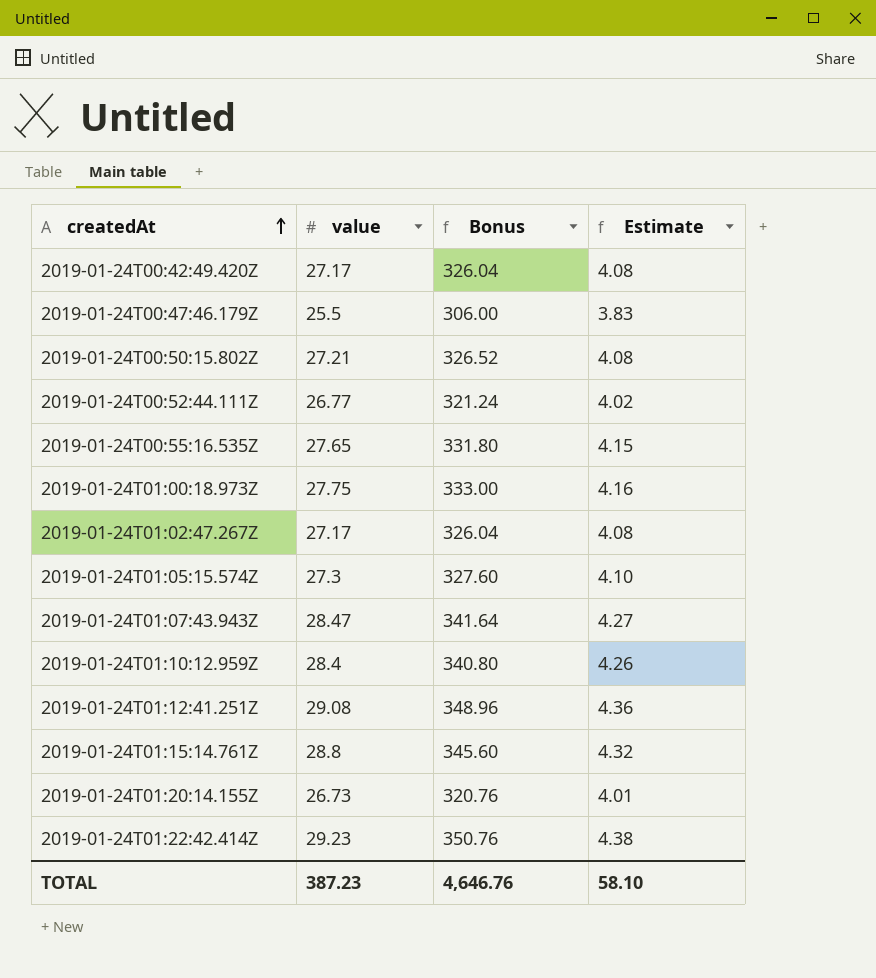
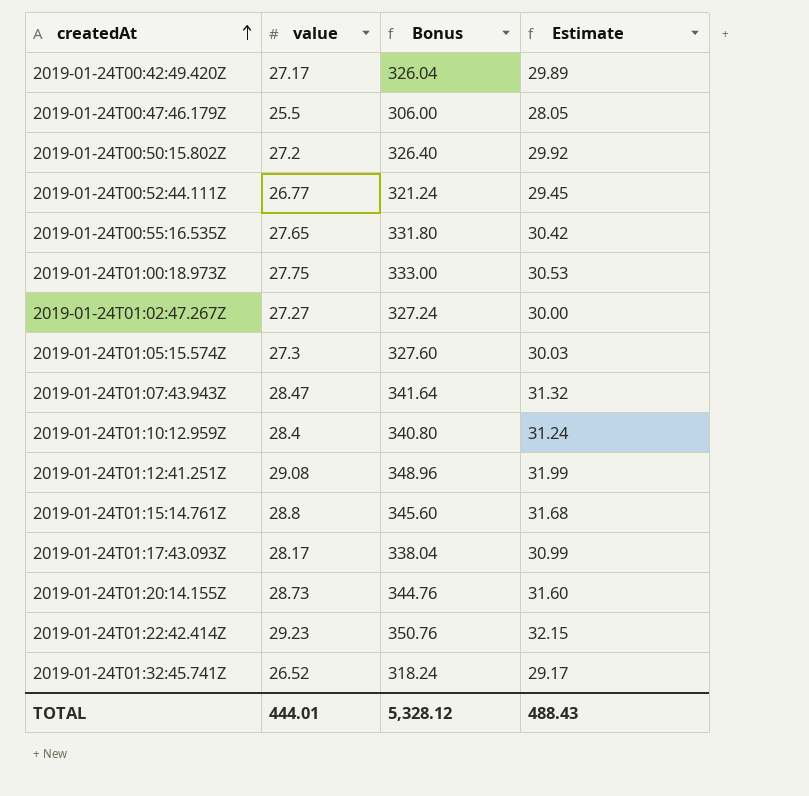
column Estimate | formula: [value] * 0.15 -> [value] * 1.1
2019-01-24T00:50:15.802Z | value: 27.21 -> 27.2
2019-01-24T00:50:15.802Z | Bonus: 326.52 -> 326.40
2019-01-24T01:02:47.267Z | value: 27.17 -> 27.27
2019-01-24T01:02:47.267Z | Bonus: 326.04 -> 327.24
row 2019-01-24T01:17:43.093Z: none -> 28.17 | 338.04 | 30.99
2019-01-24T01:20:14.155Z | value: 26.73 -> 28.73
2019-01-24T01:20:14.155Z | Bonus: 320.76 -> 344.76
row 2019-01-24T01:32:45.741Z: none -> 26.52 | 318.24 | 29.17
TOTAL | value: 387.23 -> 444.01
TOTAL | Bonus: 4,646.76 -> 5,328.12
TOTAL | Estimate: 58.10 -> 488.43

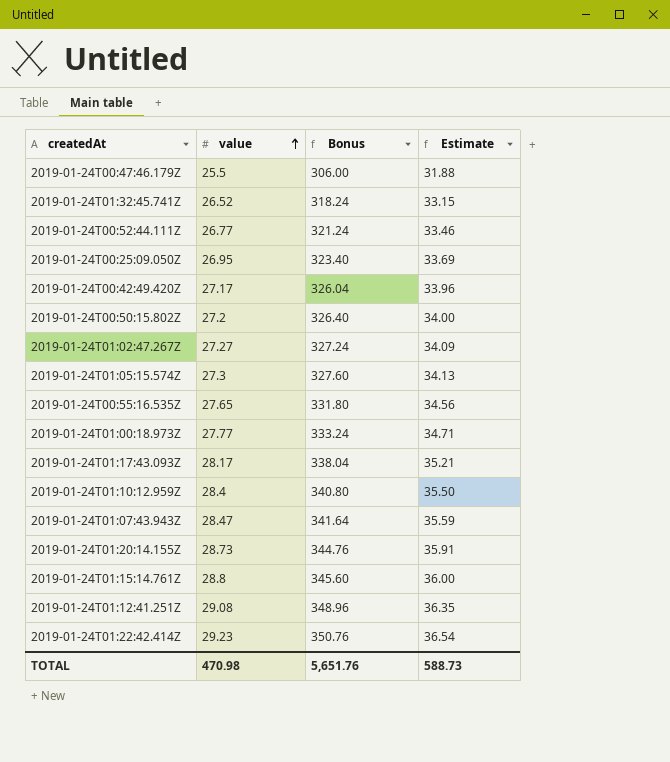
row order: createdAt ascending -> value ascending
column Estimate | formula: [value] * 1.1 -> [value] * 1.25
row 2019-01-24T00:25:09.050Z: none -> 26.95 | 323.40 | 33.69
2019-01-24T01:00:18.973Z | value: 27.75 -> 27.77
2019-01-24T01:00:18.973Z | Bonus: 333.00 -> 333.24
TOTAL | value: 444.01 -> 470.98
TOTAL | Bonus: 5,328.12 -> 5,651.76
TOTAL | Estimate: 488.43 -> 588.73

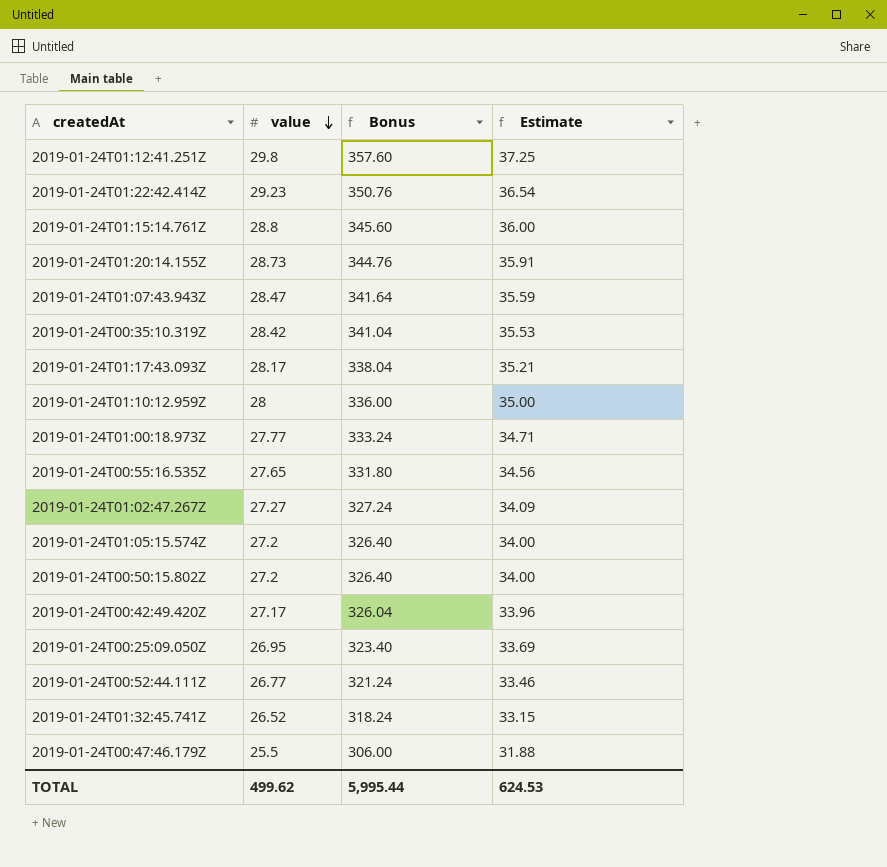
row order: value ascending -> value descending
2019-01-24T01:12:41.251Z | value: 29.08 -> 29.8
2019-01-24T01:12:41.251Z | Bonus: 348.96 -> 357.60
2019-01-24T01:12:41.251Z | Estimate: 36.35 -> 37.25
row 2019-01-24T00:35:10.319Z: none -> 28.42 | 341.04 | 35.53
2019-01-24T01:10:12.959Z | value: 28.4 -> 28
2019-01-24T01:10:12.959Z | Bonus: 340.80 -> 336.00
2019-01-24T01:10:12.959Z | Estimate: 35.50 -> 35.00
2019-01-24T01:05:15.574Z | value: 27.3 -> 27.2
2019-01-24T01:05:15.574Z | Bonus: 327.60 -> 326.40
2019-01-24T01:05:15.574Z | Estimate: 34.13 -> 34.00
TOTAL | value: 470.98 -> 499.62
TOTAL | Bonus: 5,651.76 -> 5,995.44
TOTAL | Estimate: 588.73 -> 624.53

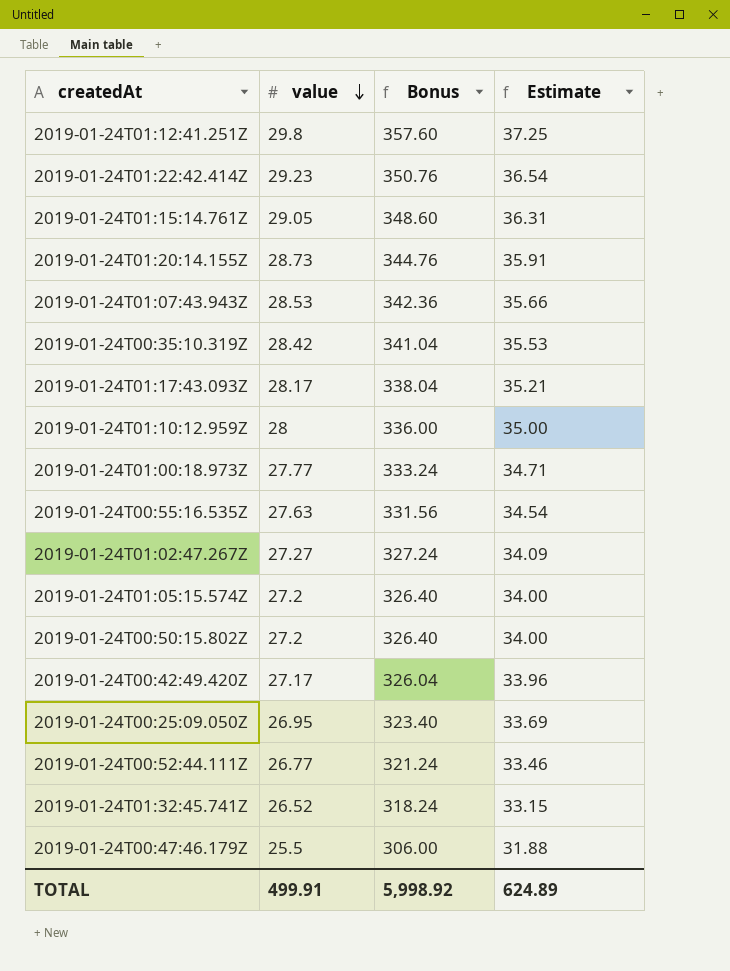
2019-01-24T01:15:14.761Z | value: 28.8 -> 29.05
2019-01-24T01:15:14.761Z | Bonus: 345.60 -> 348.60
2019-01-24T01:15:14.761Z | Estimate: 36.00 -> 36.31
2019-01-24T01:07:43.943Z | value: 28.47 -> 28.53
2019-01-24T01:07:43.943Z | Bonus: 341.64 -> 342.36
2019-01-24T01:07:43.943Z | Estimate: 35.59 -> 35.66
2019-01-24T00:55:16.535Z | value: 27.65 -> 27.63
2019-01-24T00:55:16.535Z | Bonus: 331.80 -> 331.56
2019-01-24T00:55:16.535Z | Estimate: 34.56 -> 34.54
TOTAL | value: 499.62 -> 499.91
TOTAL | Bonus: 5,995.44 -> 5,998.92
TOTAL | Estimate: 624.53 -> 624.89

